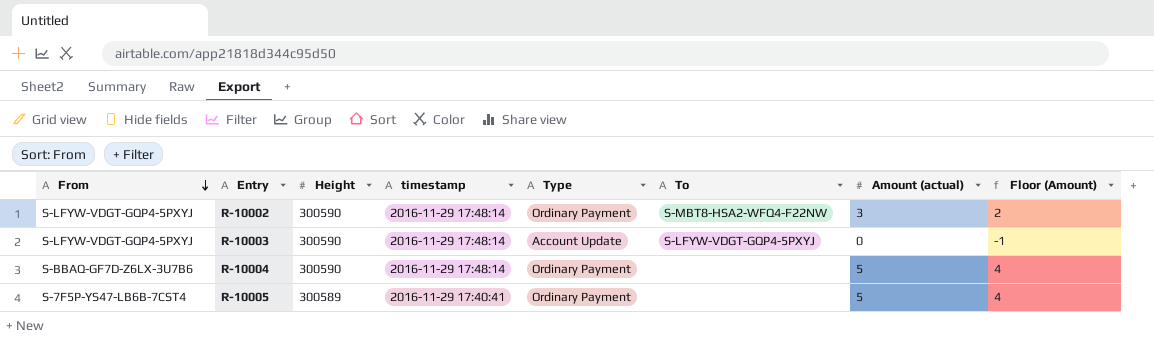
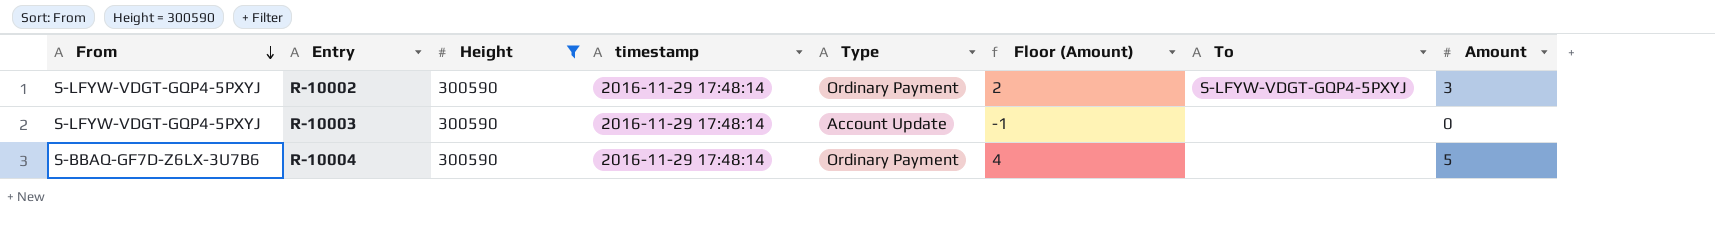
filter: none -> Height = 300590
column Floor (Amount) | position: 8 -> 6
column name: Amount (actual) -> Amount
R-10002 | To: S-MBT8-HSA2-WFQ4-F22NW -> S-LFYW-VDGT-GQP4-5PXYJ
R-10003 | To: S-LFYW-VDGT-GQP4-5PXYJ -> none

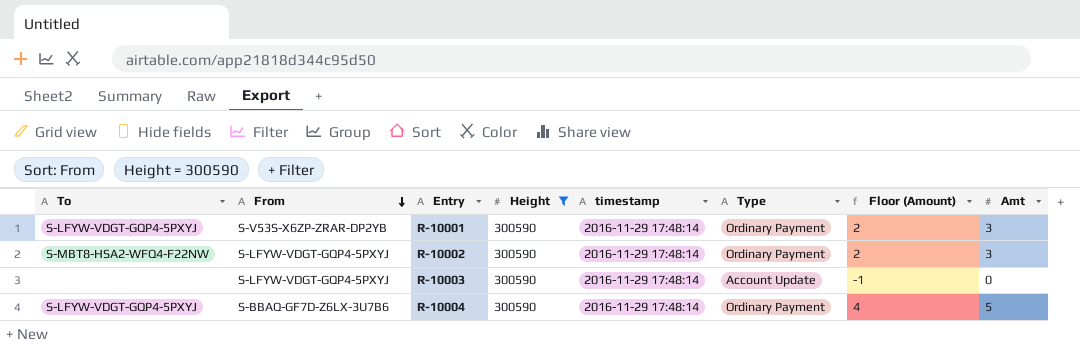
column To | position: 7 -> 1
column name: Amount -> Amt
row R-10001: none -> S-LFYW-VDGT-GQP4-5PXYJ | S-V53S-X6ZP-ZRAR-DP2YB | 300590 | 2016-11-29 17:48:14 | Ordinary Payment | 2 | 3
R-10002 | To: S-LFYW-VDGT-GQP4-5PXYJ -> S-MBT8-HSA2-WFQ4-F22NW
R-10004 | To: none -> S-LFYW-VDGT-GQP4-5PXYJ

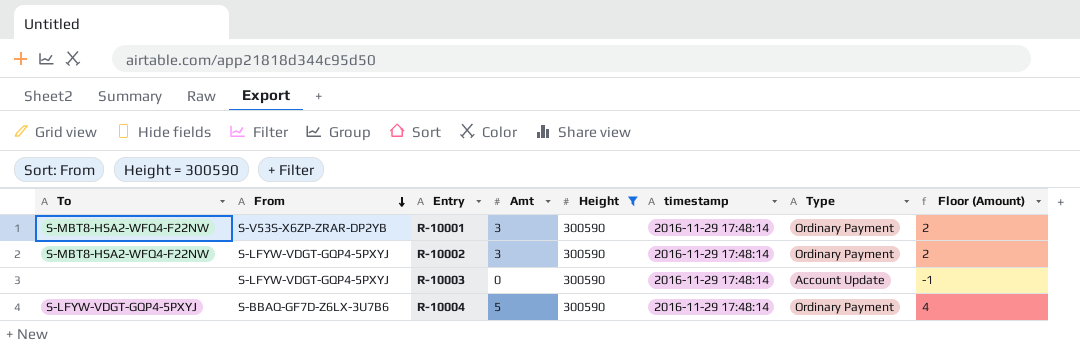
column Amt | position: 8 -> 4
R-10001 | To: S-LFYW-VDGT-GQP4-5PXYJ -> S-MBT8-HSA2-WFQ4-F22NW

